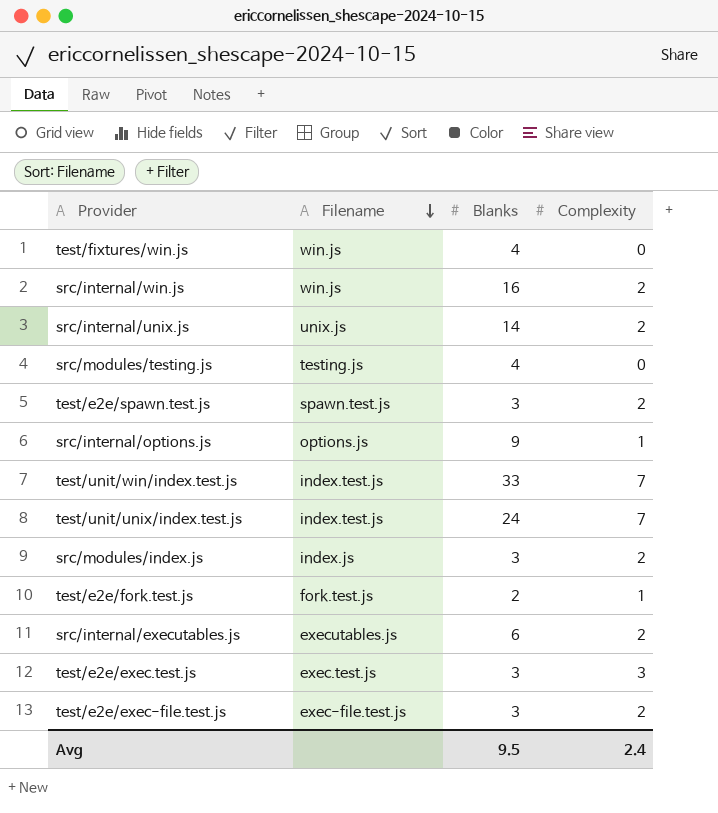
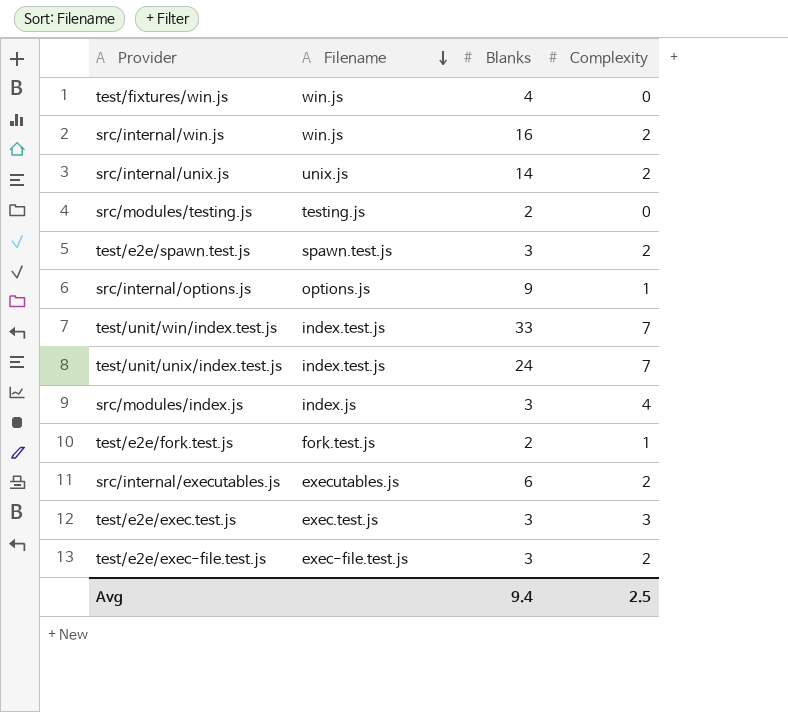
src/modules/testing.js | Blanks: 4 -> 2
src/modules/index.js | Complexity: 2 -> 4
Avg | Blanks: 9.5 -> 9.4
Avg | Complexity: 2.4 -> 2.5

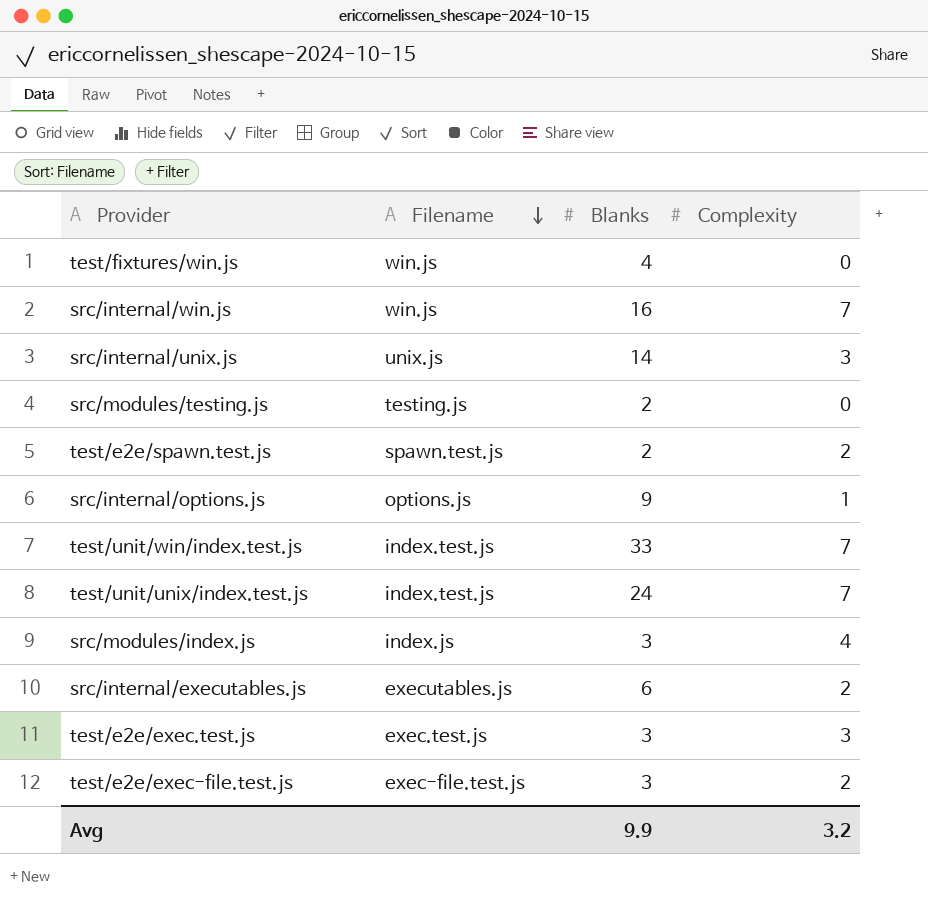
row test/e2e/fork.test.js: fork.test.js | 2 | 1 -> none
src/internal/win.js | Complexity: 2 -> 7
src/internal/unix.js | Complexity: 2 -> 3
test/e2e/spawn.test.js | Blanks: 3 -> 2
Avg | Blanks: 9.4 -> 9.9
Avg | Complexity: 2.5 -> 3.2

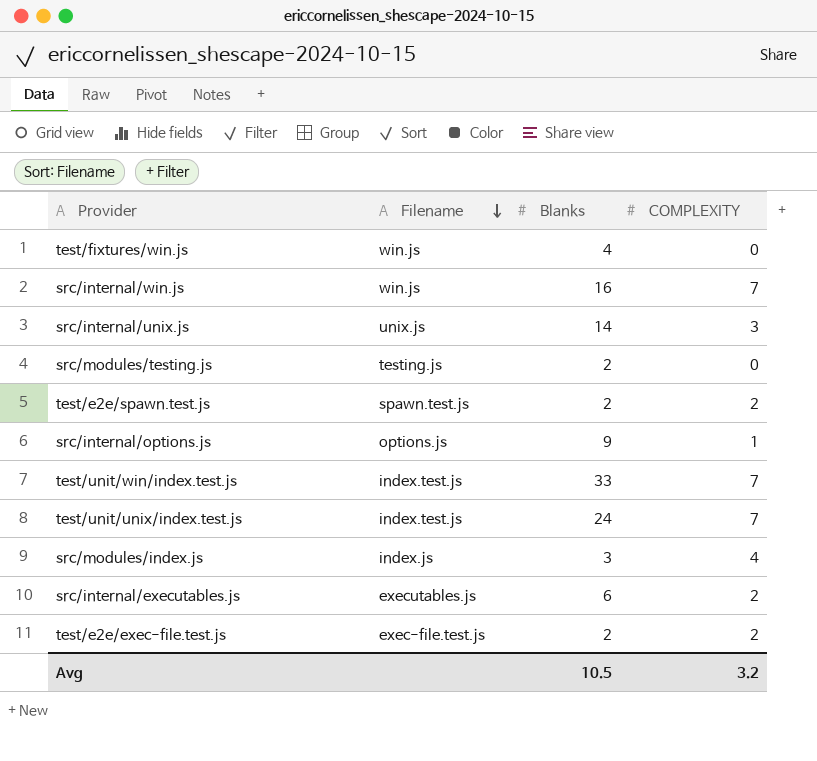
column name: Complexity -> COMPLEXITY
row test/e2e/exec.test.js: exec.test.js | 3 | 3 -> none
test/e2e/exec-file.test.js | Blanks: 3 -> 2
Avg | Blanks: 9.9 -> 10.5

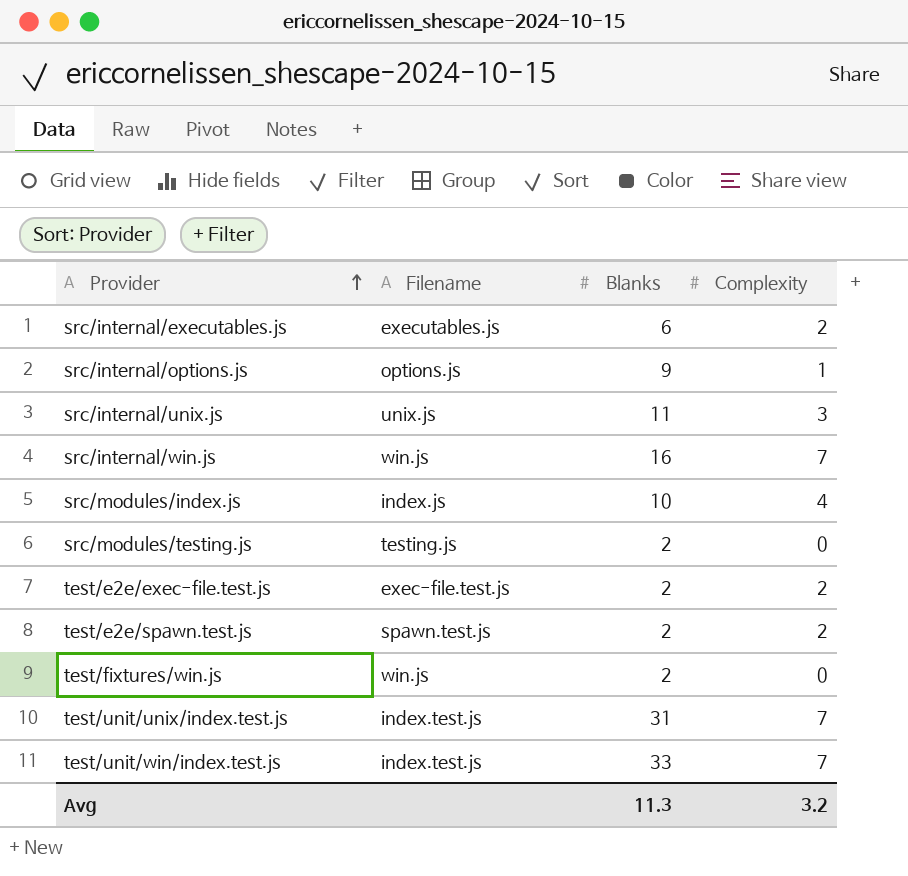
row order: Filename descending -> Provider ascending
column name: COMPLEXITY -> Complexity
src/internal/unix.js | Blanks: 14 -> 11
src/modules/index.js | Blanks: 3 -> 10
test/fixtures/win.js | Blanks: 4 -> 2
test/unit/unix/index.test.js | Blanks: 24 -> 31
Avg | Blanks: 10.5 -> 11.3

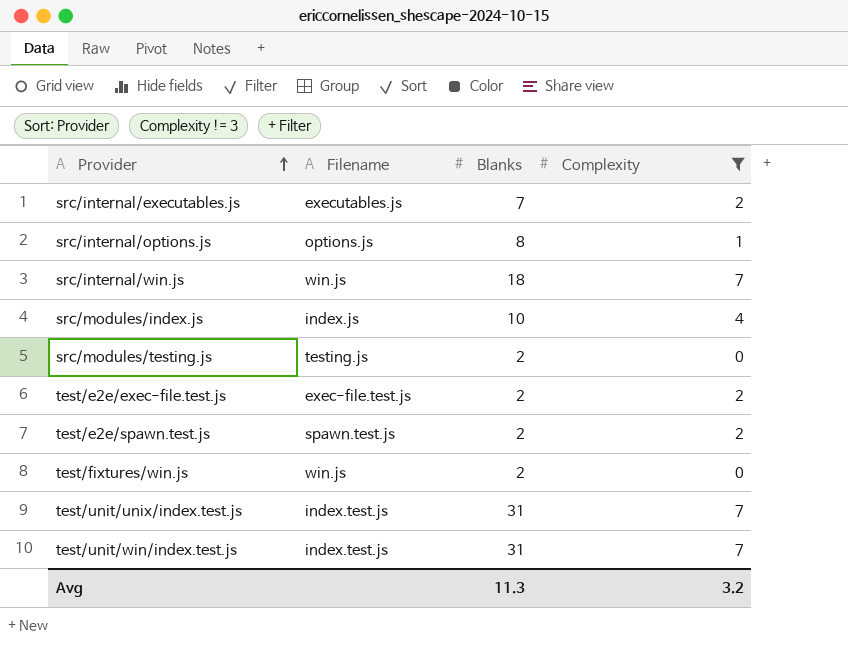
filter: none -> Complexity != 3
src/internal/executables.js | Blanks: 6 -> 7
src/internal/options.js | Blanks: 9 -> 8
src/internal/win.js | Blanks: 16 -> 18
test/unit/win/index.test.js | Blanks: 33 -> 31

